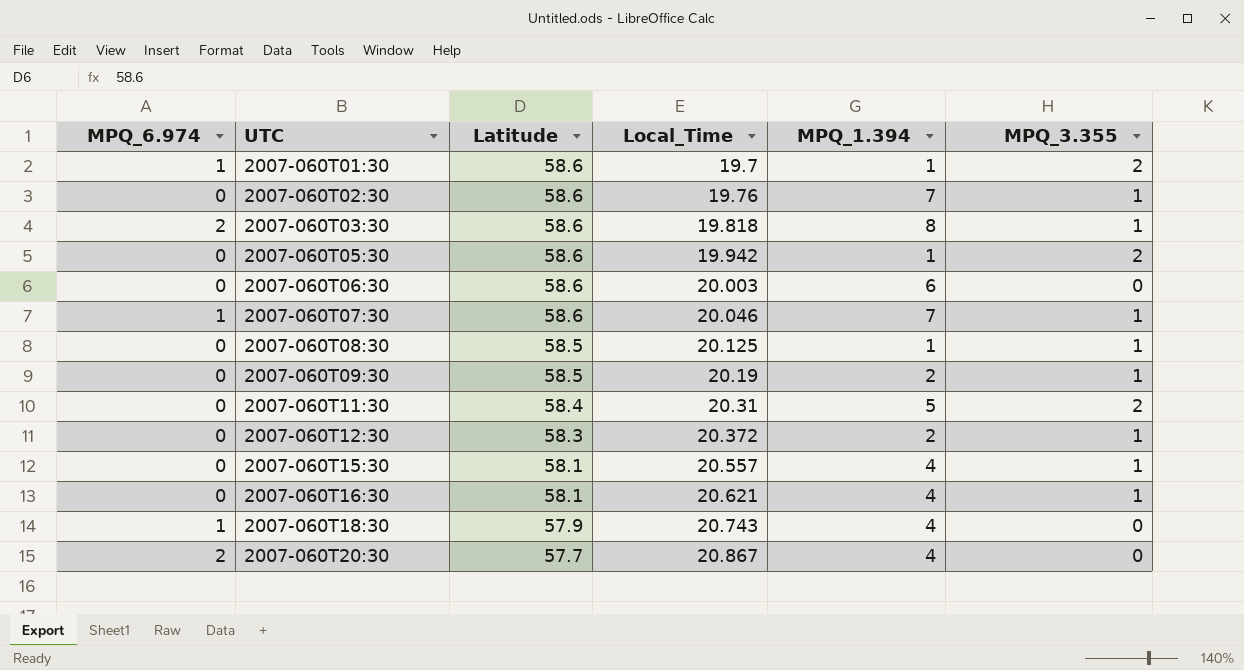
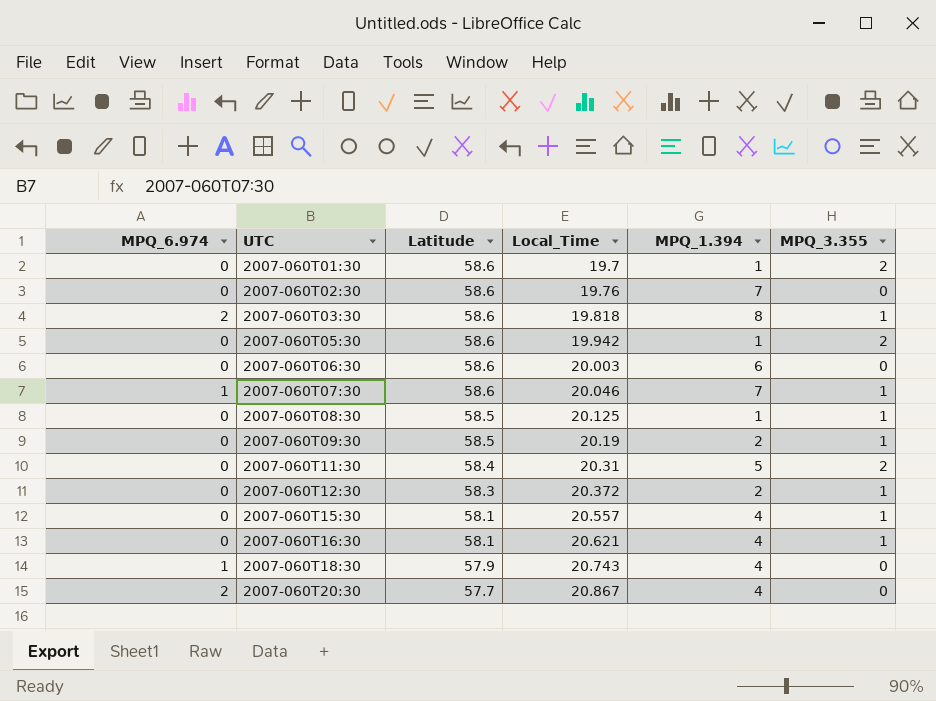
2007-060T01:30 | MPQ_6.974: 1 -> 0
2007-060T02:30 | MPQ_3.355: 1 -> 0

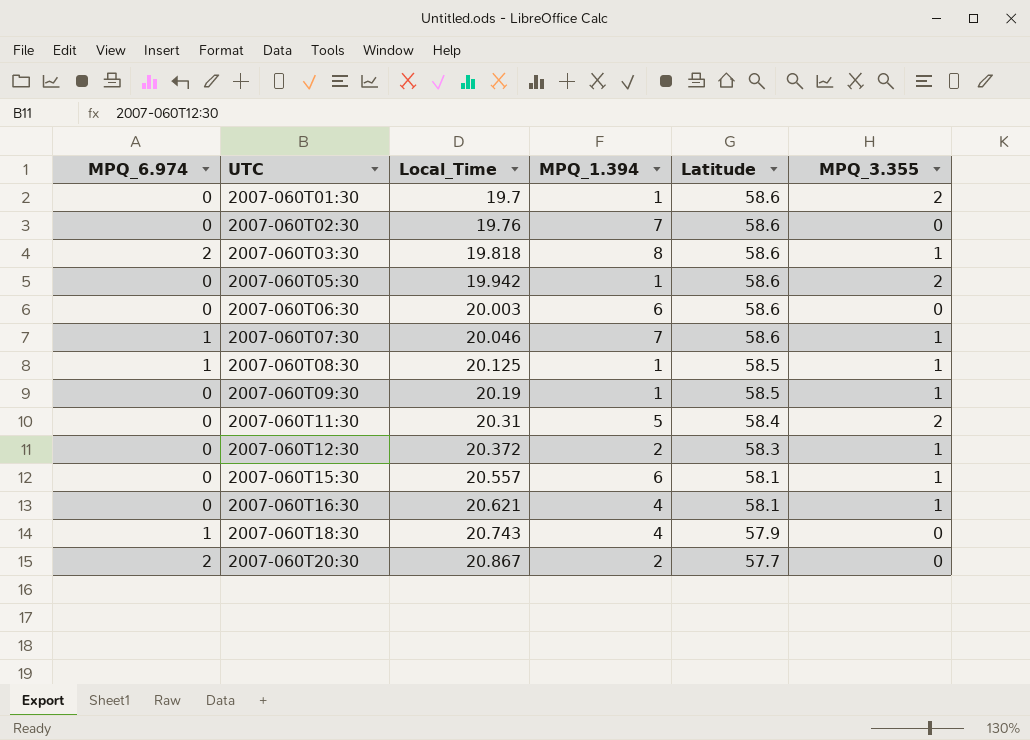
column Latitude | position: 3 -> 5
2007-060T08:30 | MPQ_6.974: 0 -> 1
2007-060T09:30 | MPQ_1.394: 2 -> 1
2007-060T15:30 | MPQ_1.394: 4 -> 6
2007-060T20:30 | MPQ_1.394: 4 -> 2

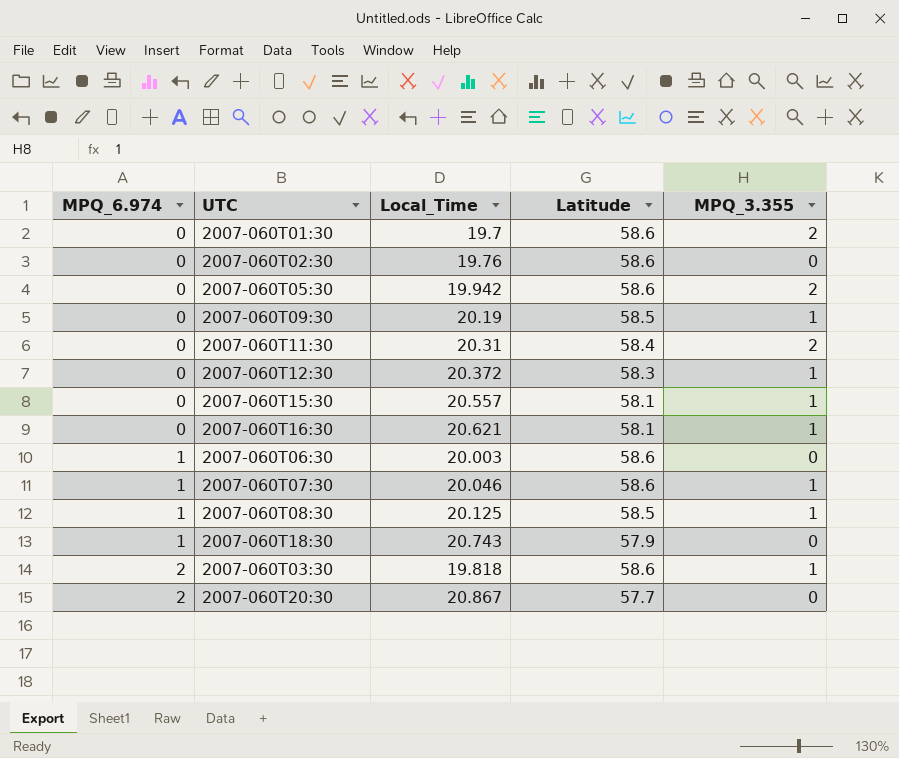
row order: UTC ascending -> MPQ_6.974 ascending
column MPQ_1.394 | position: 4 -> none
2007-060T06:30 | MPQ_6.974: 0 -> 1

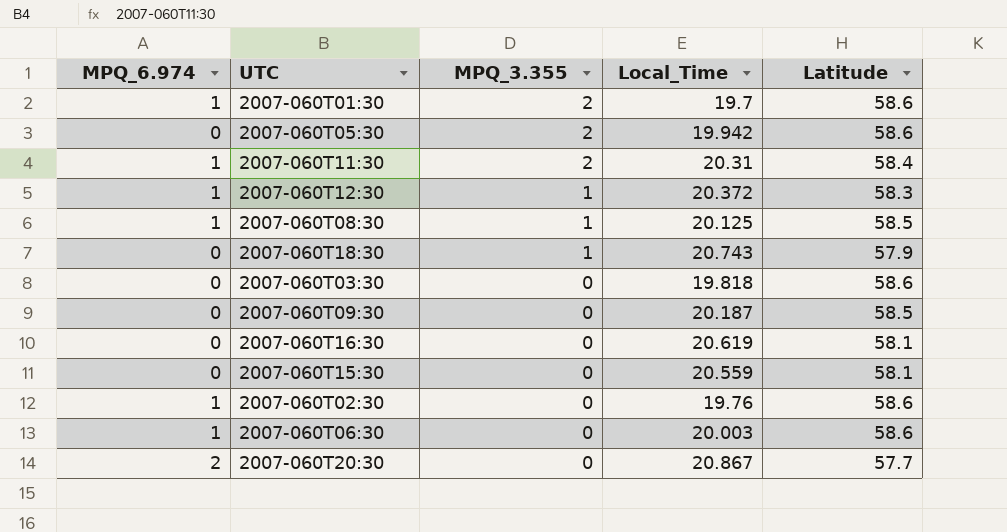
row order: MPQ_6.974 ascending -> MPQ_3.355 descending
column MPQ_3.355 | position: 5 -> 3
row 2007-060T07:30: 1 | 20.046 | 58.6 | 1 -> none
2007-060T01:30 | MPQ_6.974: 0 -> 1
2007-060T11:30 | MPQ_6.974: 0 -> 1
2007-060T12:30 | MPQ_6.974: 0 -> 1
2007-060T18:30 | MPQ_6.974: 1 -> 0
2007-060T18:30 | MPQ_3.355: 0 -> 1
2007-060T03:30 | MPQ_6.974: 2 -> 0
2007-060T03:30 | MPQ_3.355: 1 -> 0
2007-060T09:30 | MPQ_3.355: 1 -> 0
2007-060T09:30 | Local_Time: 20.19 -> 20.187
2007-060T16:30 | MPQ_3.355: 1 -> 0
2007-060T16:30 | Local_Time: 20.621 -> 20.619
2007-060T15:30 | MPQ_3.355: 1 -> 0
2007-060T15:30 | Local_Time: 20.557 -> 20.559
2007-060T02:30 | MPQ_6.974: 0 -> 1

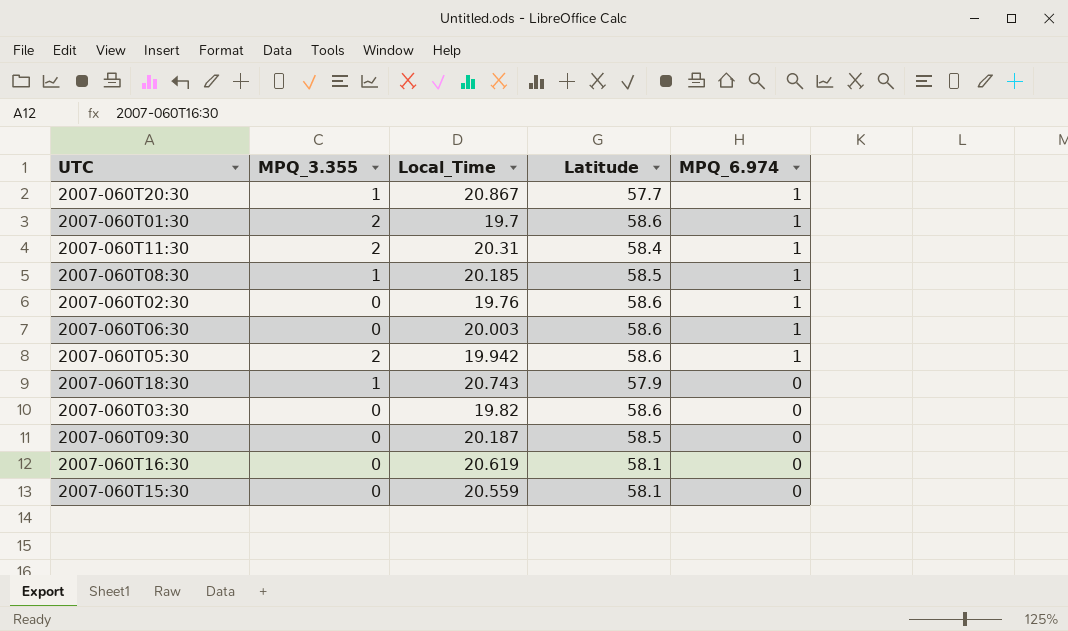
row order: MPQ_3.355 descending -> MPQ_6.974 descending
column MPQ_6.974 | position: 1 -> 5
row 2007-060T12:30: 1 | 1 | 20.372 | 58.3 -> none
2007-060T20:30 | MPQ_3.355: 0 -> 1
2007-060T20:30 | MPQ_6.974: 2 -> 1
2007-060T08:30 | Local_Time: 20.125 -> 20.185
2007-060T05:30 | MPQ_6.974: 0 -> 1
2007-060T03:30 | Local_Time: 19.818 -> 19.82

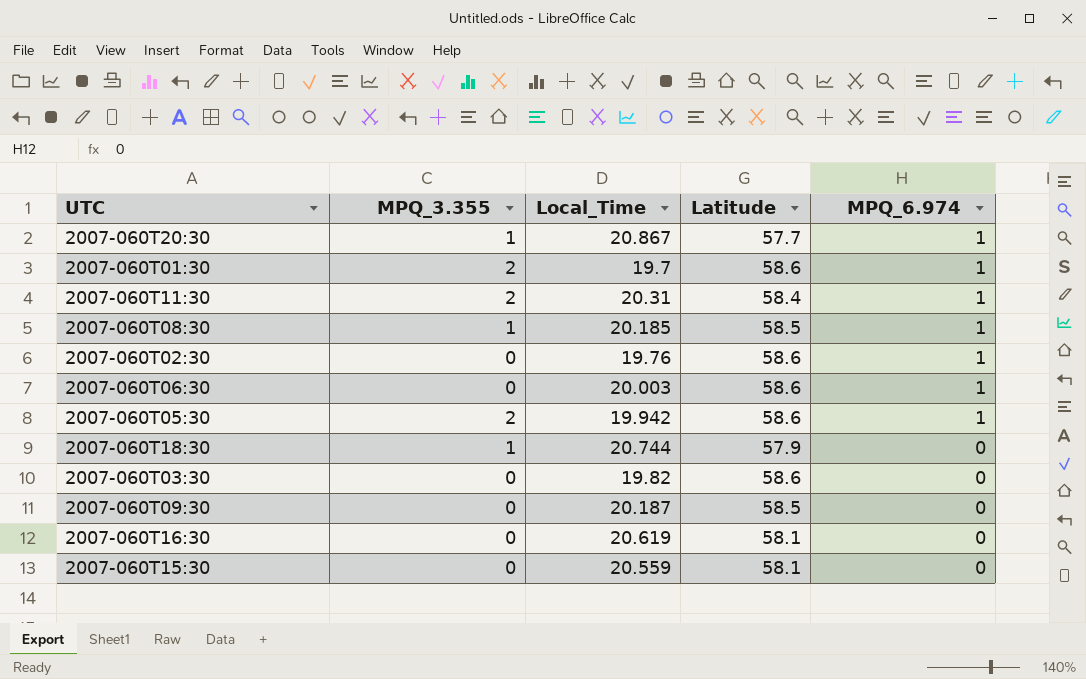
2007-060T18:30 | Local_Time: 20.743 -> 20.744

